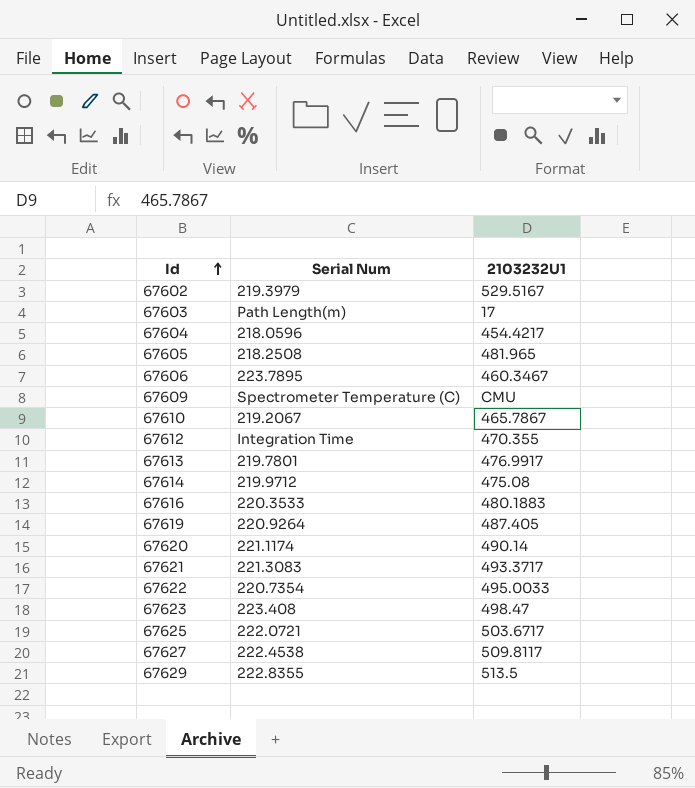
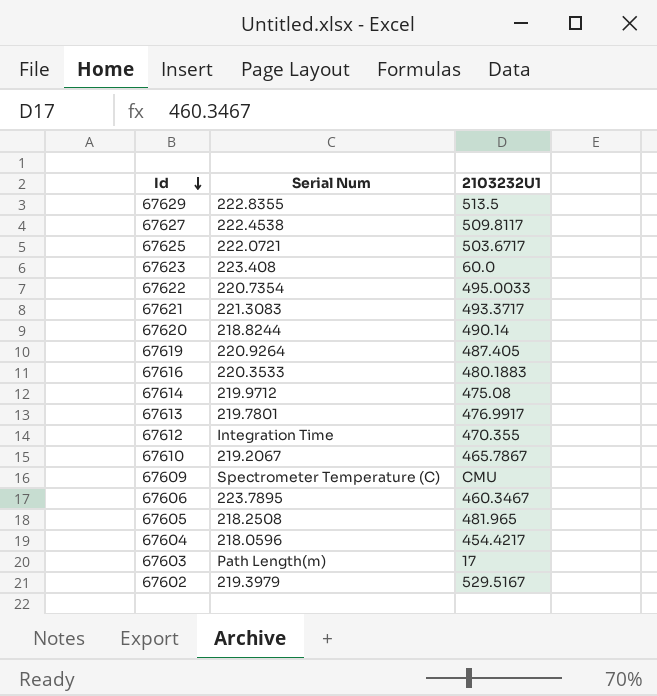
row order: Id ascending -> Id descending
67623 | 2103232U1: 498.47 -> 60.0
67620 | Serial Num: 221.1174 -> 218.8244

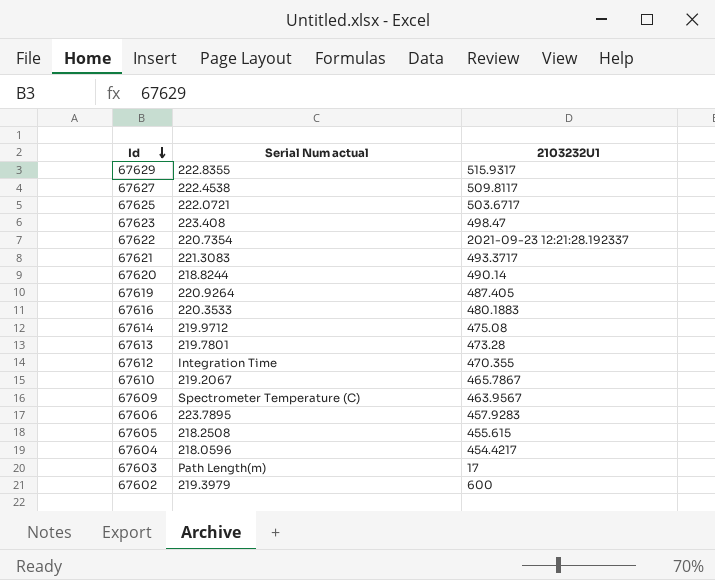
column name: Serial Num -> Serial Num actual
67629 | 2103232U1: 513.5 -> 515.9317
67623 | 2103232U1: 60.0 -> 498.47
67622 | 2103232U1: 495.0033 -> 2021-09-23 12:21:28.192337
67613 | 2103232U1: 476.9917 -> 473.28
67609 | 2103232U1: CMU -> 463.9567
67606 | 2103232U1: 460.3467 -> 457.9283
67605 | 2103232U1: 481.965 -> 455.615
67602 | 2103232U1: 529.5167 -> 600

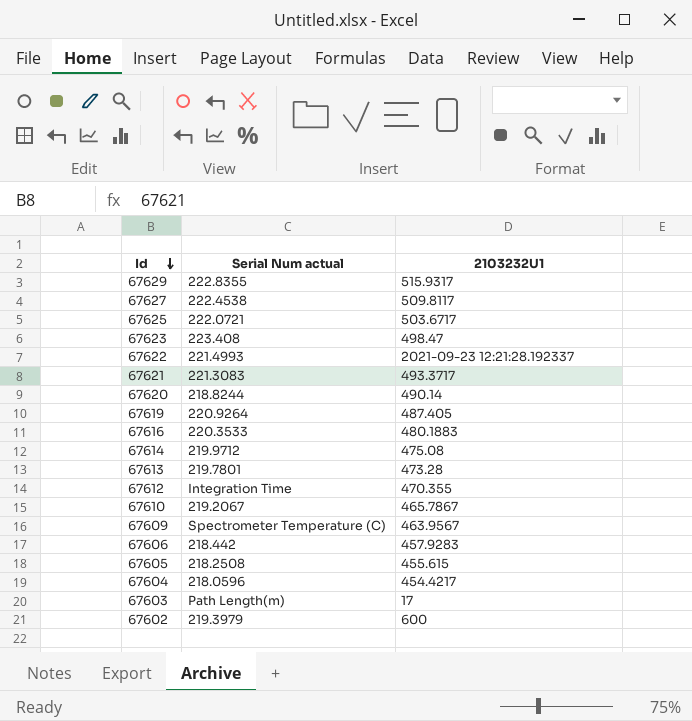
67622 | Serial Num actual: 220.7354 -> 221.4993
67606 | Serial Num actual: 223.7895 -> 218.442

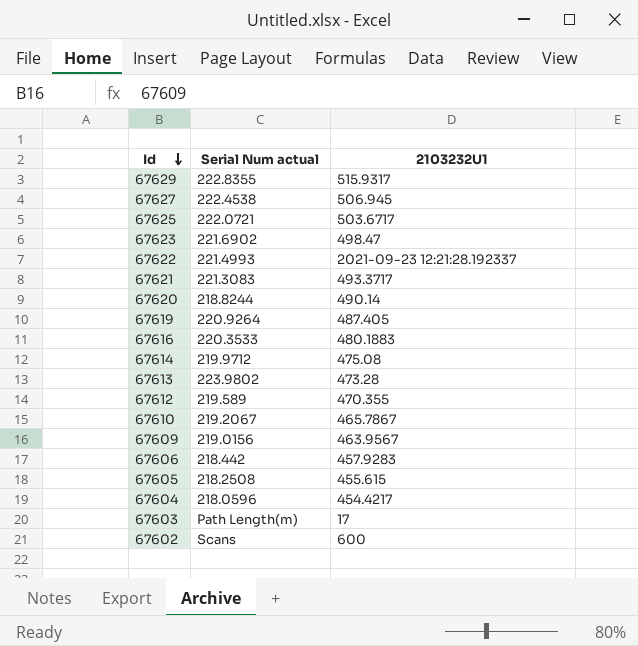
67627 | 2103232U1: 509.8117 -> 506.945
67623 | Serial Num actual: 223.408 -> 221.6902
67613 | Serial Num actual: 219.7801 -> 223.9802
67612 | Serial Num actual: Integration Time -> 219.589
67609 | Serial Num actual: Spectrometer Temperature (C) -> 219.0156
67602 | Serial Num actual: 219.3979 -> Scans

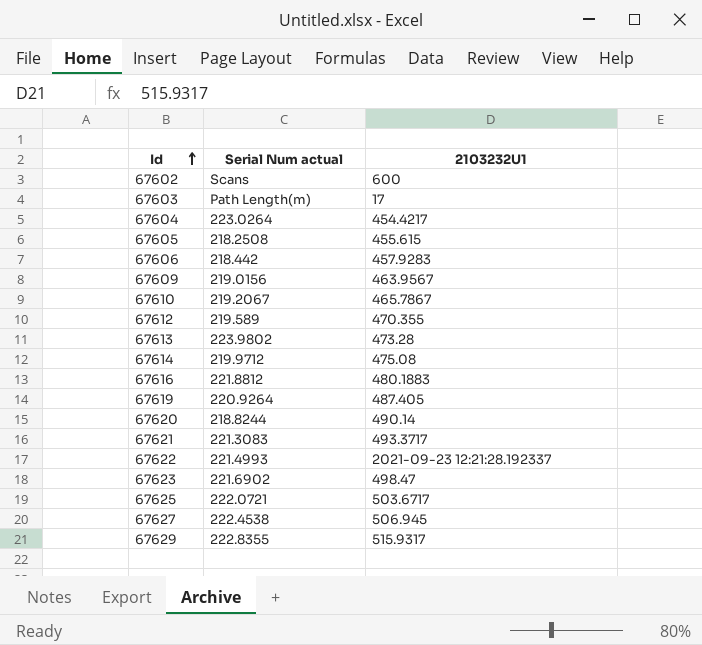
row order: Id descending -> Id ascending
67604 | Serial Num actual: 218.0596 -> 223.0264
67616 | Serial Num actual: 220.3533 -> 221.8812

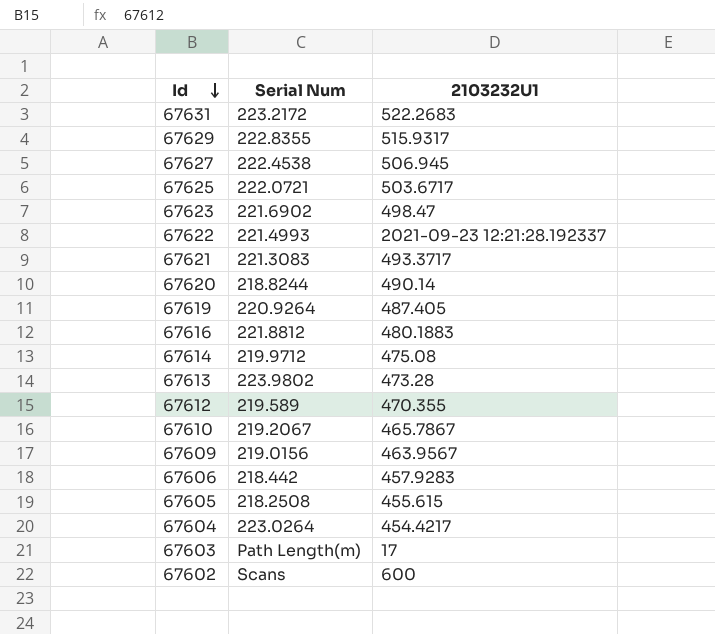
row order: Id ascending -> Id descending
column name: Serial Num actual -> Serial Num
row 67631: none -> 223.2172 | 522.2683

